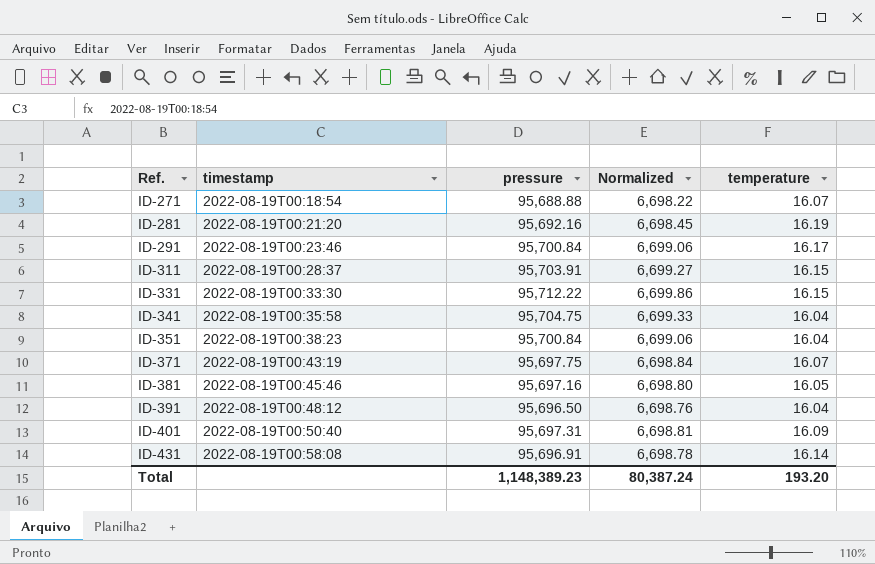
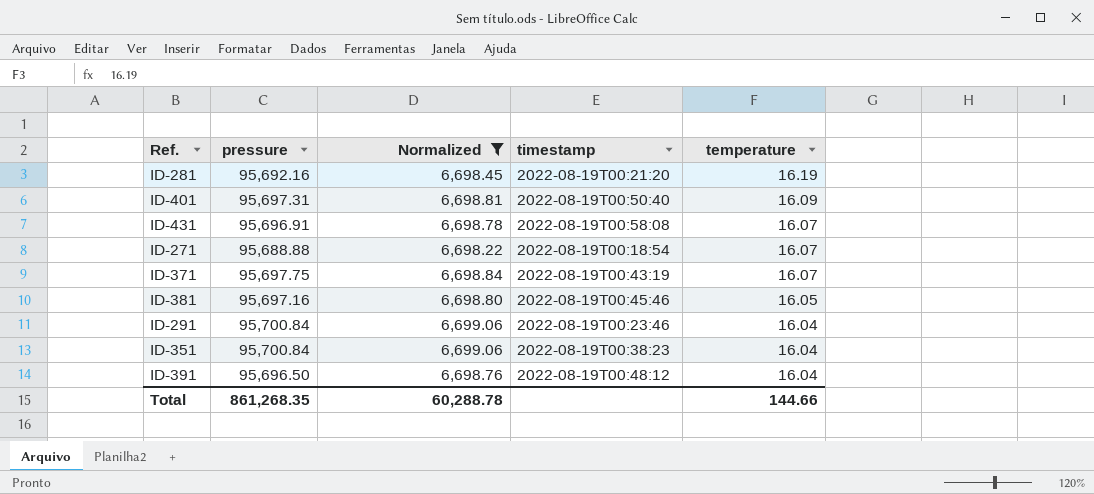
filter: none -> Normalized <= 6,699.06
row order: Ref. ascending -> temperature descending
column timestamp | position: 2 -> 4
ID-431 | temperature: 16.14 -> 16.07
ID-291 | temperature: 16.17 -> 16.04
Total | pressure: 1,148,389.23 -> 861,268.35
Total | Normalized: 80,387.24 -> 60,288.78
Total | temperature: 193.20 -> 144.66

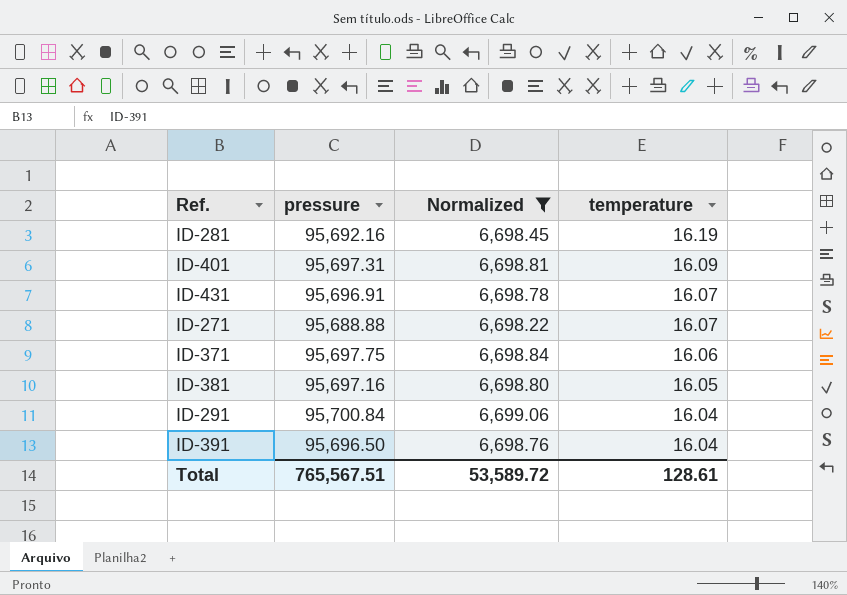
column timestamp | position: 4 -> none
row ID-351: 95,700.84 | 6,699.06 | 2022-08-19T00:38:23 | 16.04 -> none
ID-371 | temperature: 16.07 -> 16.06
Total | pressure: 861,268.35 -> 765,567.51
Total | Normalized: 60,288.78 -> 53,589.72
Total | temperature: 144.66 -> 128.61

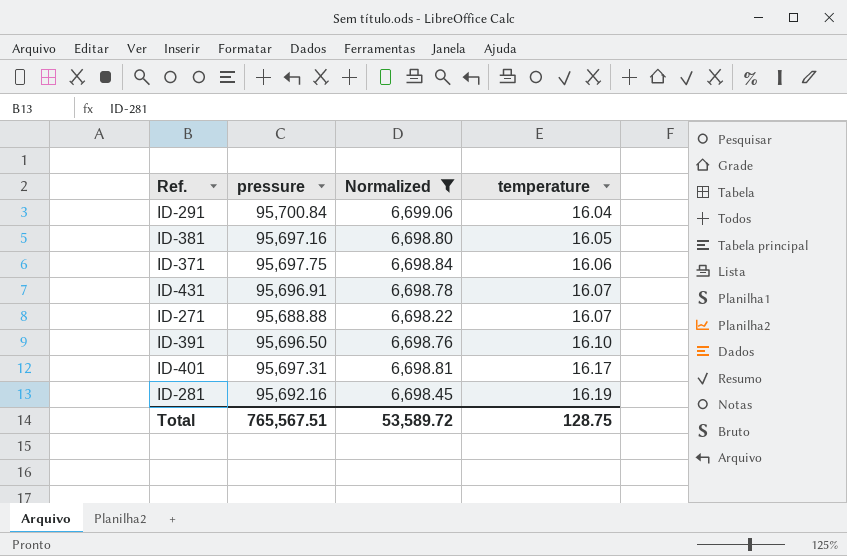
row order: temperature descending -> temperature ascending
ID-391 | temperature: 16.04 -> 16.10
ID-401 | temperature: 16.09 -> 16.17
Total | temperature: 128.61 -> 128.75

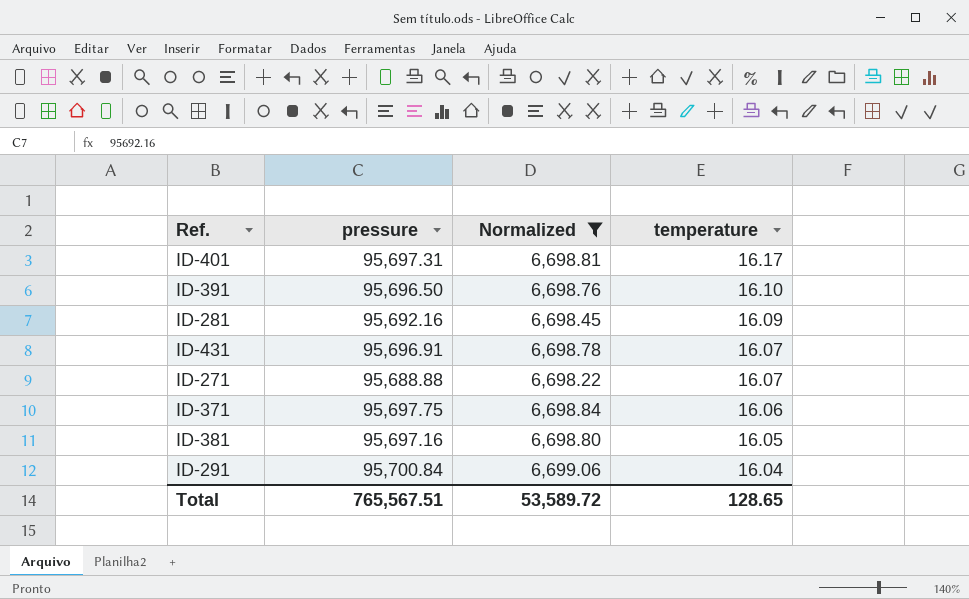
row order: temperature ascending -> temperature descending
ID-281 | temperature: 16.19 -> 16.09
Total | temperature: 128.75 -> 128.65

